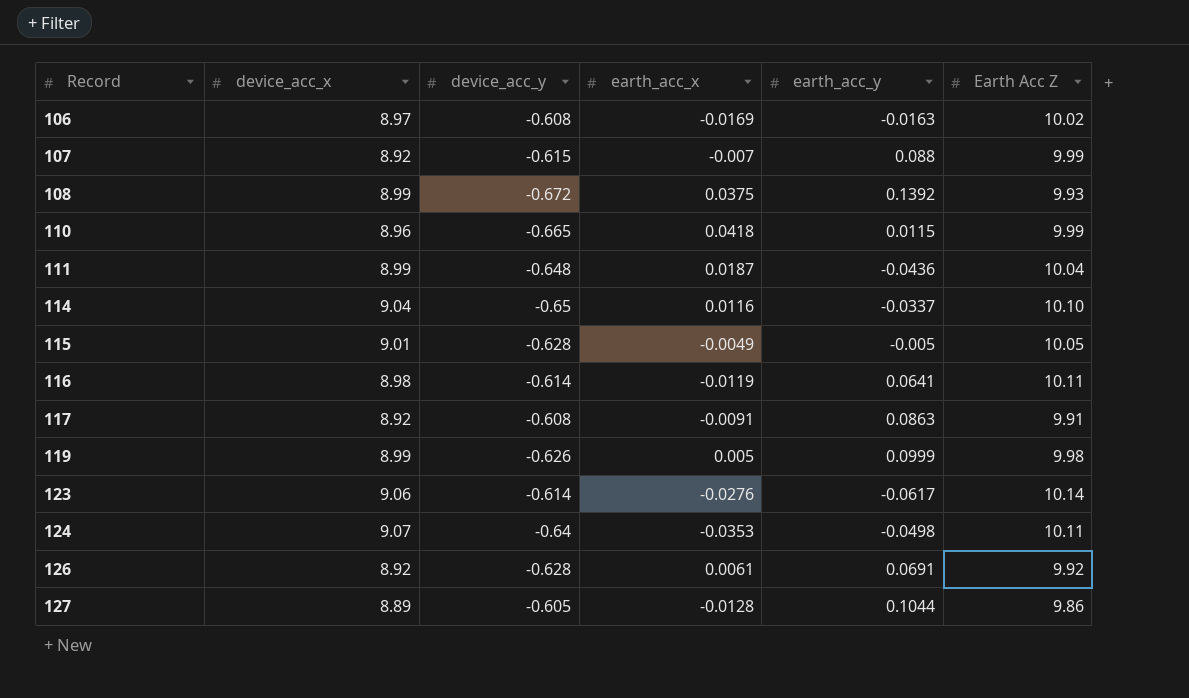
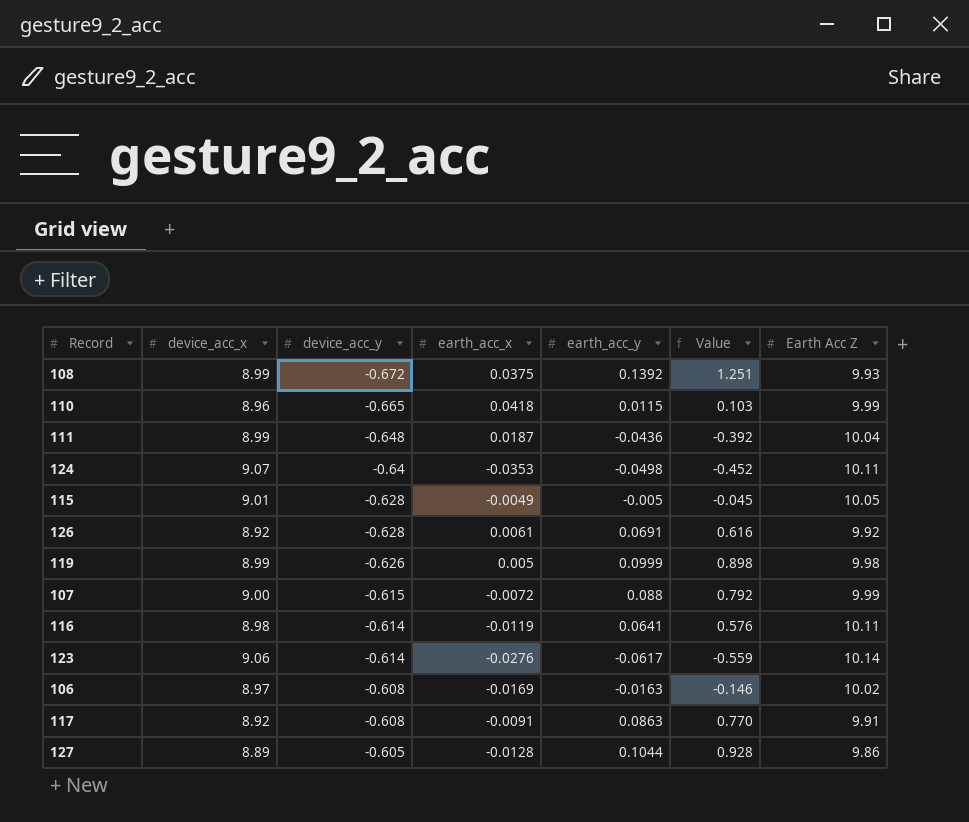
row order: Record ascending -> device_acc_y ascending
column Value | formula: none -> [device_acc_x] * [earth_acc_y]
row 114: 9.04 | -0.65 | 0.0116 | -0.0337 | 10.10 -> none
107 | device_acc_x: 8.92 -> 9.00
107 | earth_acc_x: -0.007 -> -0.0072

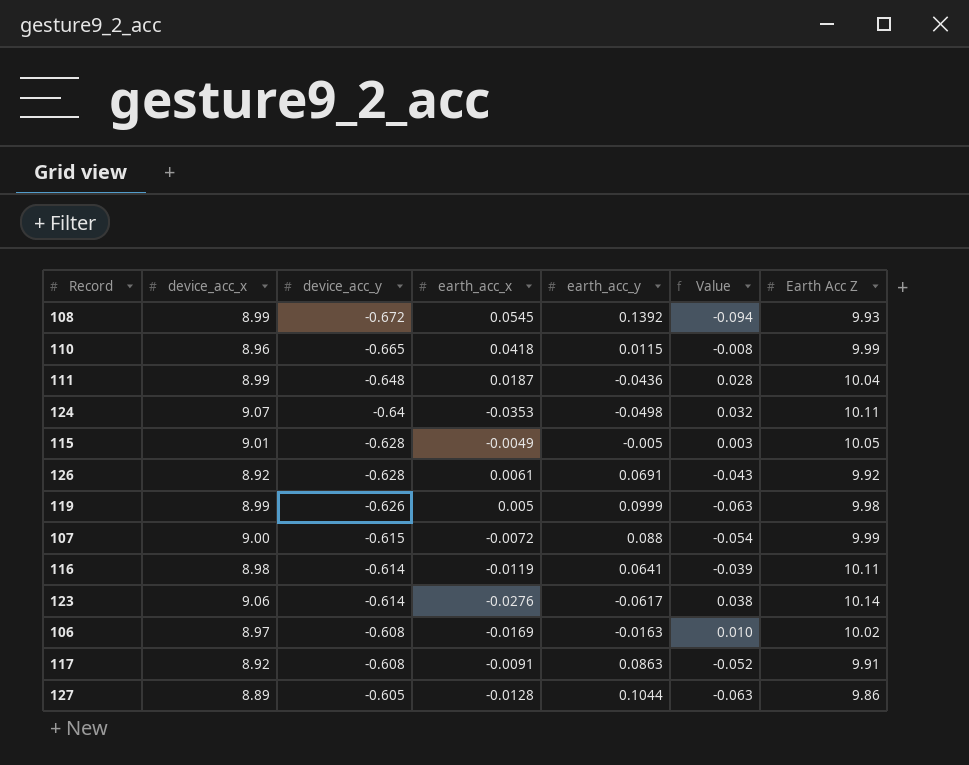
column Value | formula: [device_acc_x] * [earth_acc_y] -> [device_acc_y] * [earth_acc_y]
108 | earth_acc_x: 0.0375 -> 0.0545

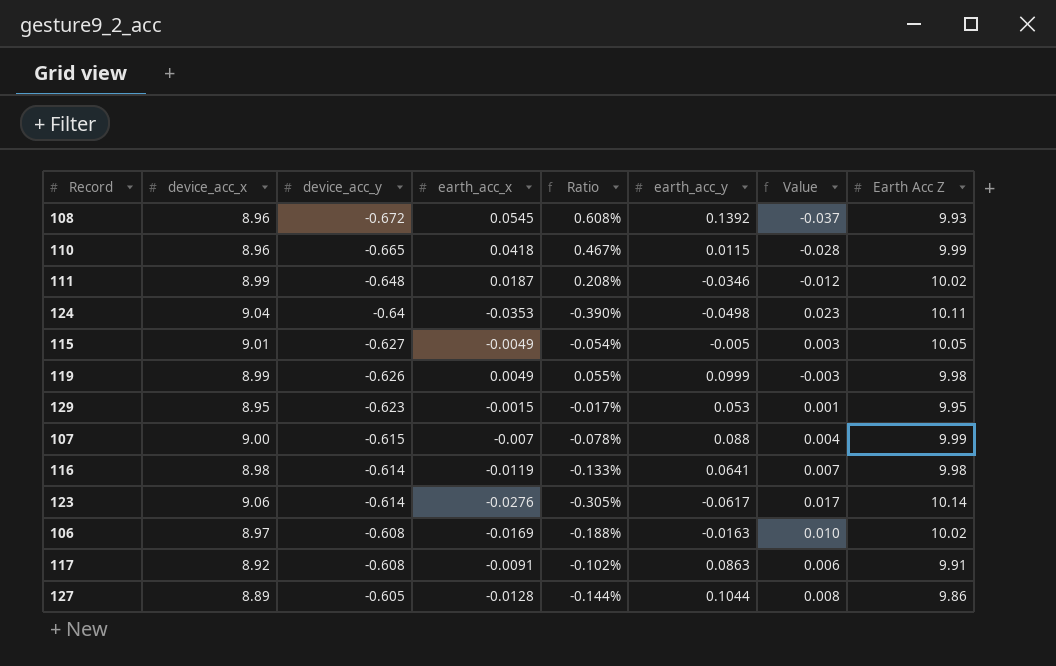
column Ratio | formula: none -> [earth_acc_x] / [device_acc_x]
column Value | formula: [device_acc_y] * [earth_acc_y] -> [device_acc_y] * [earth_acc_x]
row 126: 8.92 | -0.628 | 0.0061 | 0.0691 | -0.043 | 9.92 -> none
108 | device_acc_x: 8.99 -> 8.96
111 | earth_acc_y: -0.0436 -> -0.0346
111 | Earth Acc Z: 10.04 -> 10.02
124 | device_acc_x: 9.07 -> 9.04
115 | device_acc_y: -0.628 -> -0.627
119 | earth_acc_x: 0.005 -> 0.0049
row 129: none -> 8.95 | -0.623 | -0.0015 | -0.017% | 0.053 | 0.001 | 9.95
107 | earth_acc_x: -0.0072 -> -0.007
116 | Earth Acc Z: 10.11 -> 9.98

